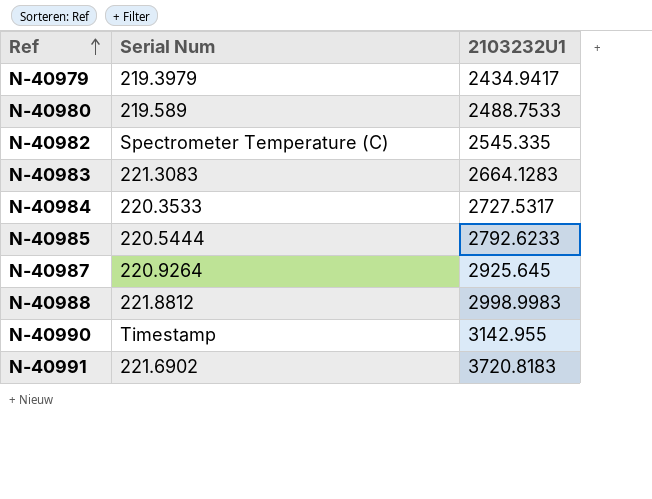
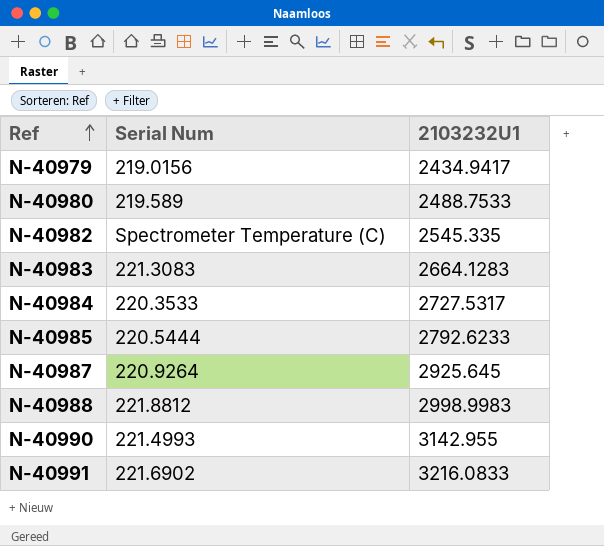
N-40979 | Serial Num: 219.3979 -> 219.0156
N-40990 | Serial Num: Timestamp -> 221.4993
N-40991 | 2103232U1: 3720.8183 -> 3216.0833

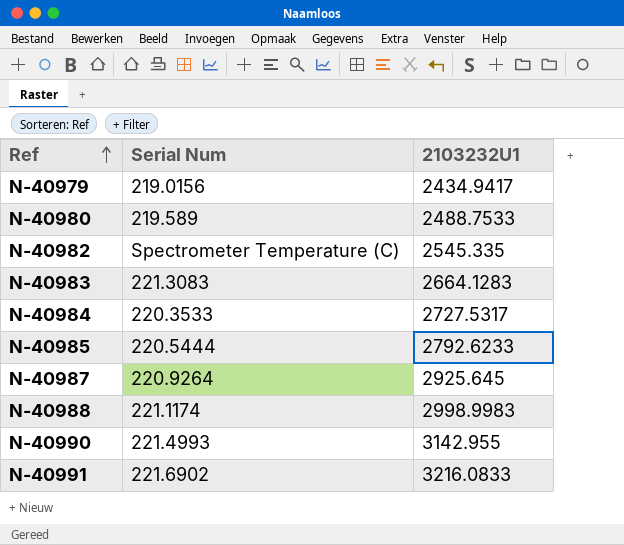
N-40988 | Serial Num: 221.8812 -> 221.1174

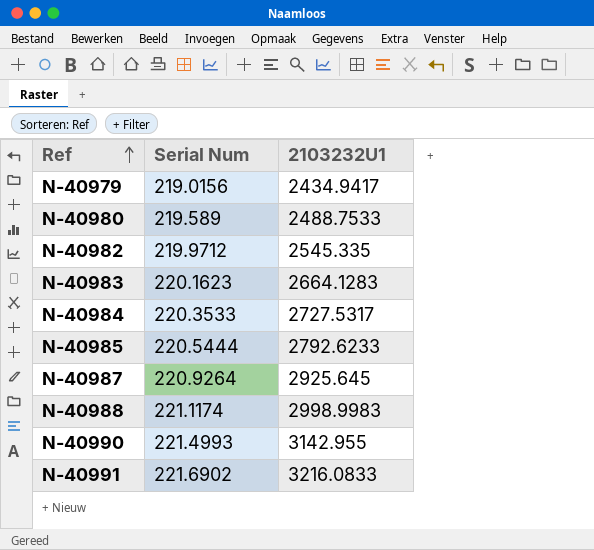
N-40982 | Serial Num: Spectrometer Temperature (C) -> 219.9712
N-40983 | Serial Num: 221.3083 -> 220.1623

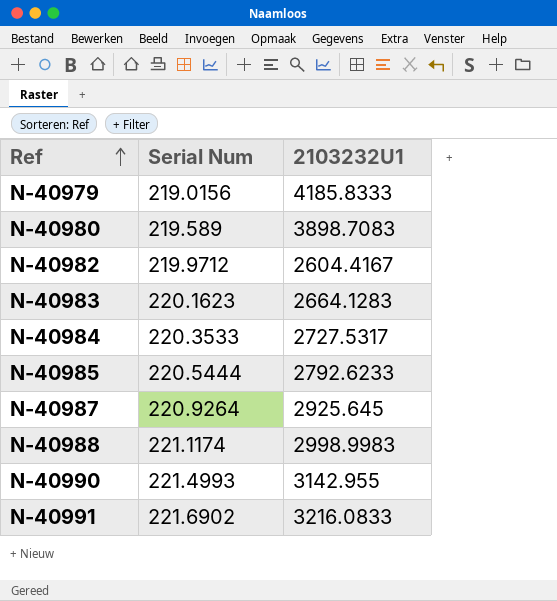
N-40979 | 2103232U1: 2434.9417 -> 4185.8333
N-40980 | 2103232U1: 2488.7533 -> 3898.7083
N-40982 | 2103232U1: 2545.335 -> 2604.4167

